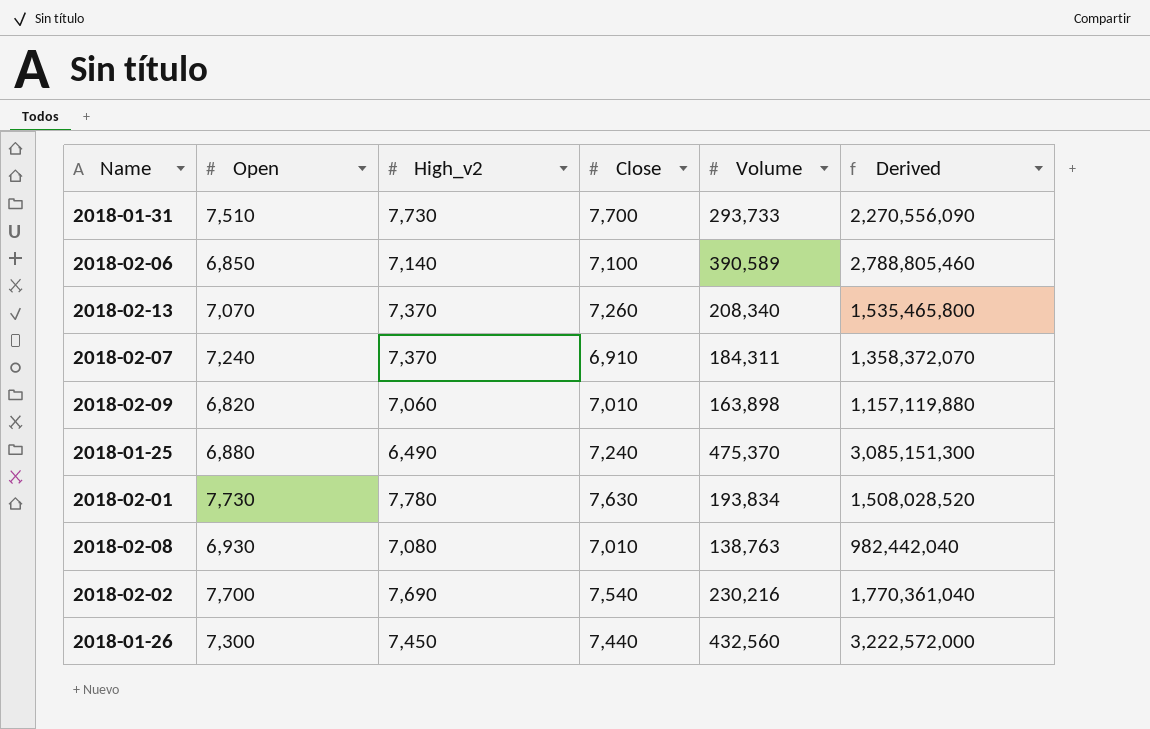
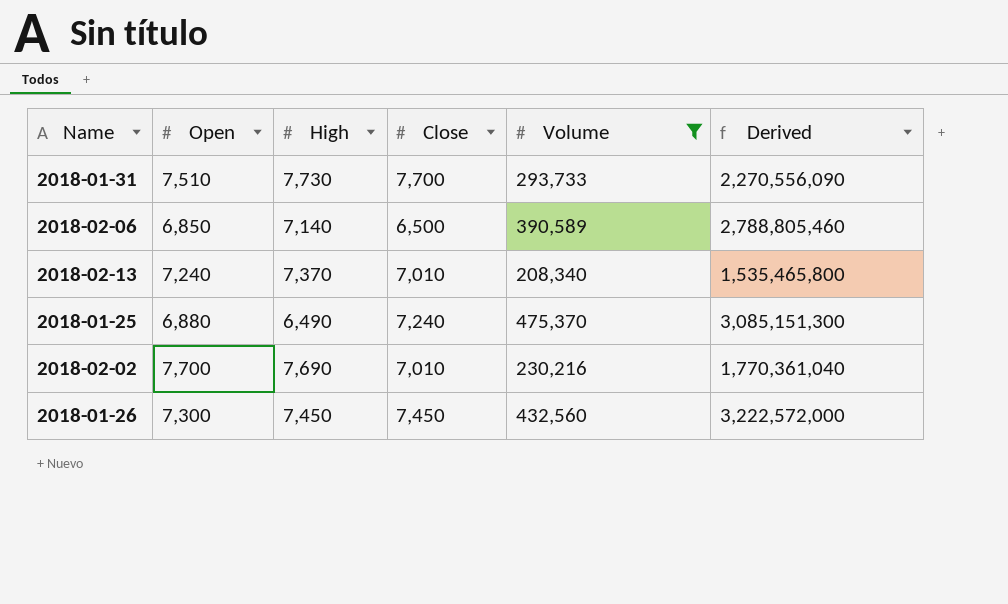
filter: none -> Volume >= 208,340
column name: High_v2 -> High
2018-02-06 | Close: 7,100 -> 6,500
2018-02-13 | Open: 7,070 -> 7,240
2018-02-13 | Close: 7,260 -> 7,010
2018-02-02 | Close: 7,540 -> 7,010
2018-01-26 | Close: 7,440 -> 7,450

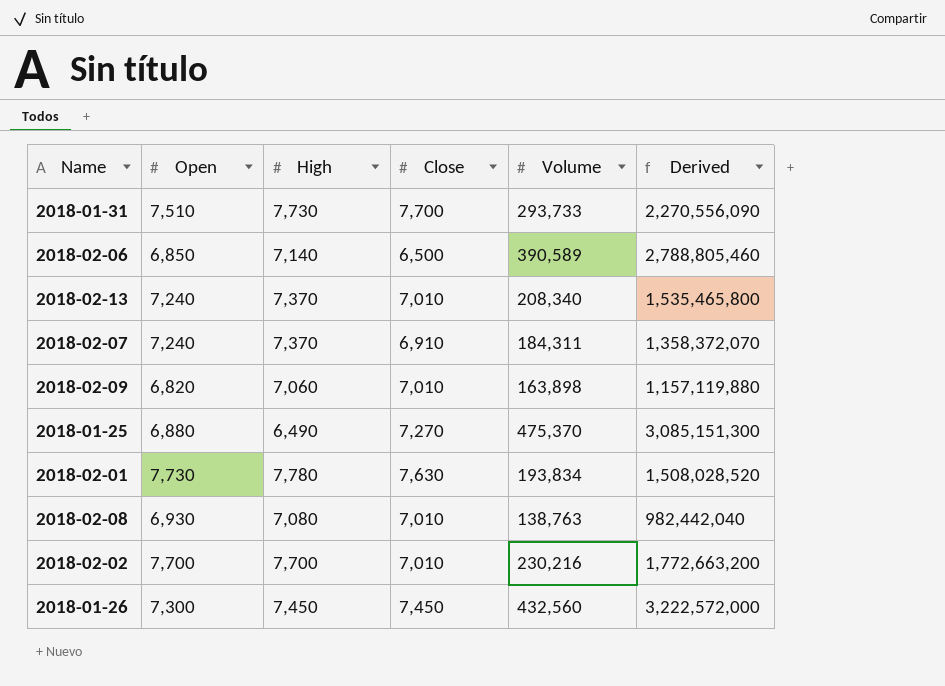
filter: Volume >= 208,340 -> none
2018-01-25 | Close: 7,240 -> 7,270
2018-02-02 | High: 7,690 -> 7,700
2018-02-02 | Derived: 1,770,361,040 -> 1,772,663,200

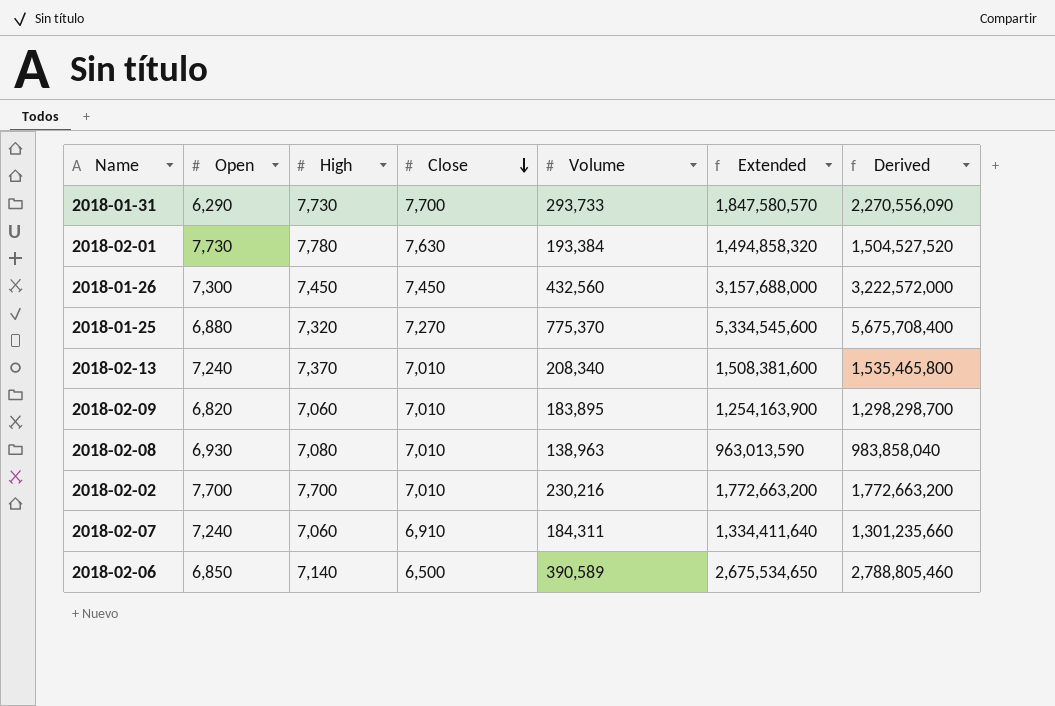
row order: none -> Close descending
column Extended | formula: none -> [Open] * [Volume]
2018-01-31 | Open: 7,510 -> 6,290
2018-02-01 | Volume: 193,834 -> 193,384
2018-02-01 | Derived: 1,508,028,520 -> 1,504,527,520
2018-01-25 | High: 6,490 -> 7,320
2018-01-25 | Volume: 475,370 -> 775,370
2018-01-25 | Derived: 3,085,151,300 -> 5,675,708,400
2018-02-09 | Volume: 163,898 -> 183,895
2018-02-09 | Derived: 1,157,119,880 -> 1,298,298,700
2018-02-08 | Volume: 138,763 -> 138,963
2018-02-08 | Derived: 982,442,040 -> 983,858,040
2018-02-07 | High: 7,370 -> 7,060
2018-02-07 | Derived: 1,358,372,070 -> 1,301,235,660

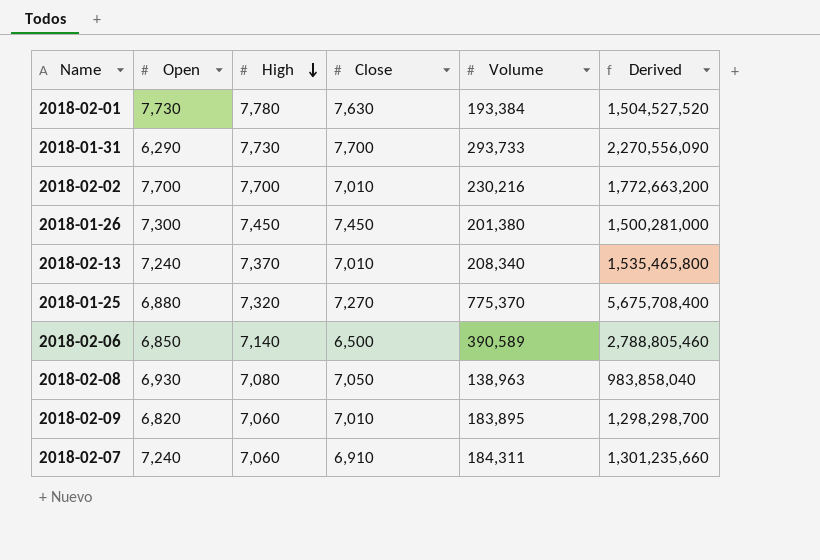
row order: Close descending -> High descending
column Extended | formula: [Open] * [Volume] -> none
2018-01-26 | Volume: 432,560 -> 201,380
2018-01-26 | Derived: 3,222,572,000 -> 1,500,281,000
2018-02-08 | Close: 7,010 -> 7,050

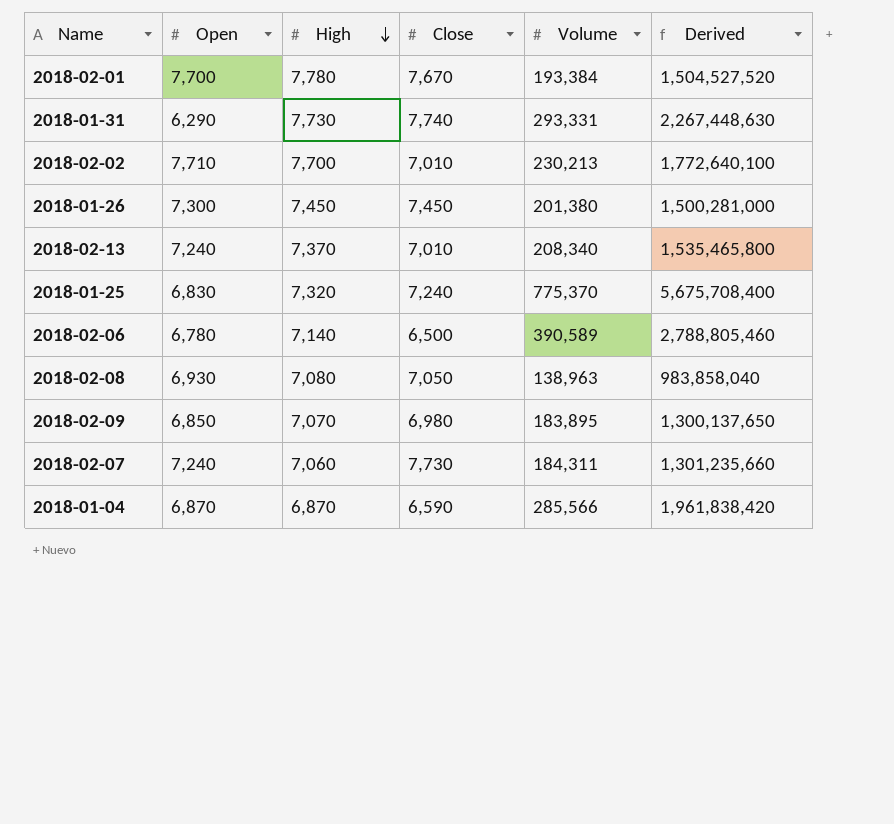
2018-02-01 | Open: 7,730 -> 7,700
2018-02-01 | Close: 7,630 -> 7,670
2018-01-31 | Close: 7,700 -> 7,740
2018-01-31 | Volume: 293,733 -> 293,331
2018-01-31 | Derived: 2,270,556,090 -> 2,267,448,630
2018-02-02 | Open: 7,700 -> 7,710
2018-02-02 | Volume: 230,216 -> 230,213
2018-02-02 | Derived: 1,772,663,200 -> 1,772,640,100
2018-01-25 | Open: 6,880 -> 6,830
2018-01-25 | Close: 7,270 -> 7,240
2018-02-06 | Open: 6,850 -> 6,780
2018-02-09 | Open: 6,820 -> 6,850
2018-02-09 | High: 7,060 -> 7,070
2018-02-09 | Close: 7,010 -> 6,980
2018-02-09 | Derived: 1,298,298,700 -> 1,300,137,650
2018-02-07 | Close: 6,910 -> 7,730
row 2018-01-04: none -> 6,870 | 6,870 | 6,590 | 285,566 | 1,961,838,420

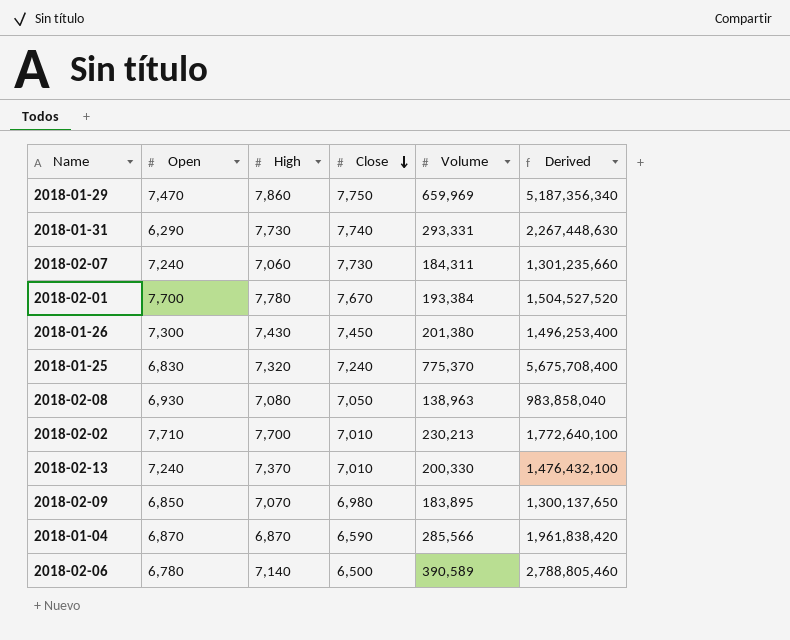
row order: High descending -> Close descending
row 2018-01-29: none -> 7,470 | 7,860 | 7,750 | 659,969 | 5,187,356,340
2018-01-26 | High: 7,450 -> 7,430
2018-01-26 | Derived: 1,500,281,000 -> 1,496,253,400
2018-02-13 | Volume: 208,340 -> 200,330
2018-02-13 | Derived: 1,535,465,800 -> 1,476,432,100

